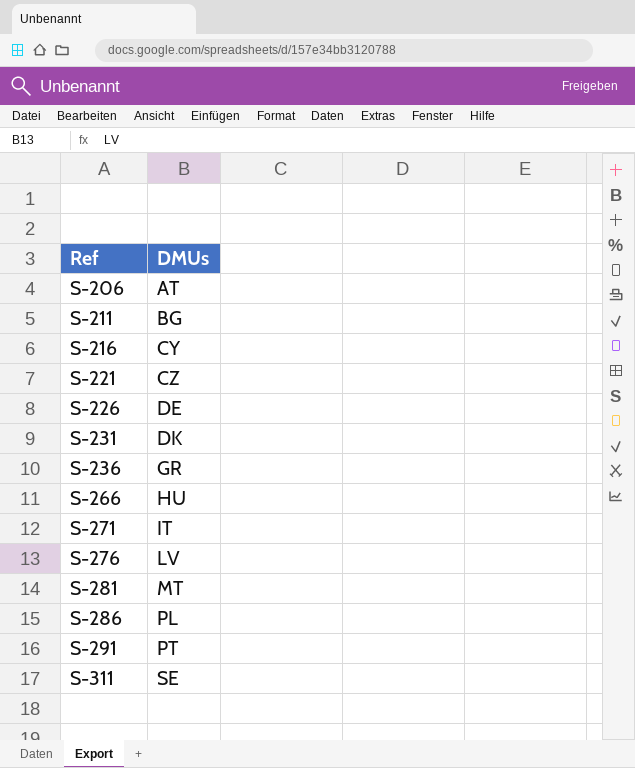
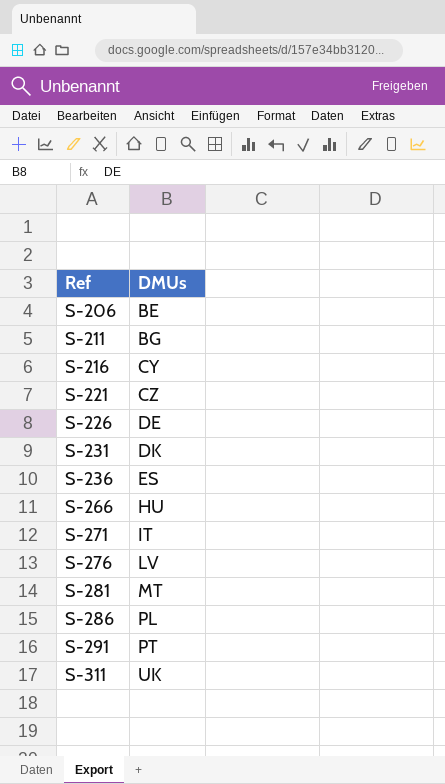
S-206 | DMUs: AT -> BE
S-236 | DMUs: GR -> ES
S-311 | DMUs: SE -> UK

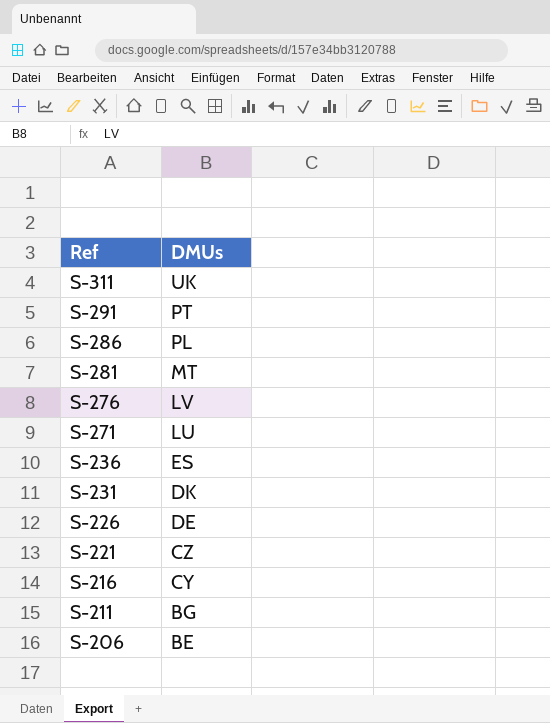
row order: Ref ascending -> Ref descending
row S-266: HU -> none
S-271 | DMUs: IT -> LU

